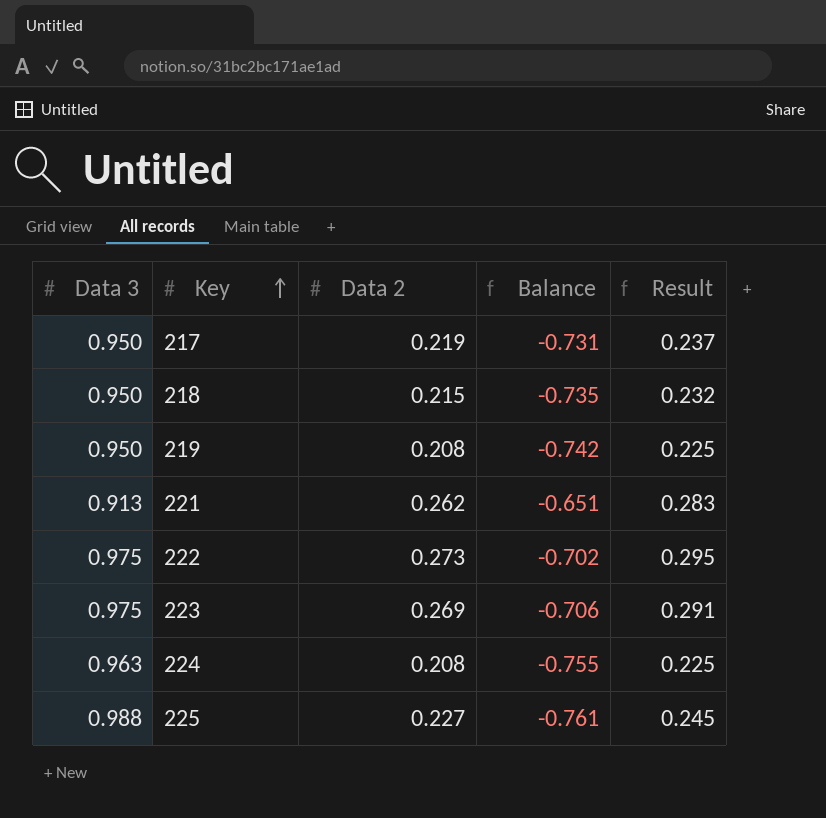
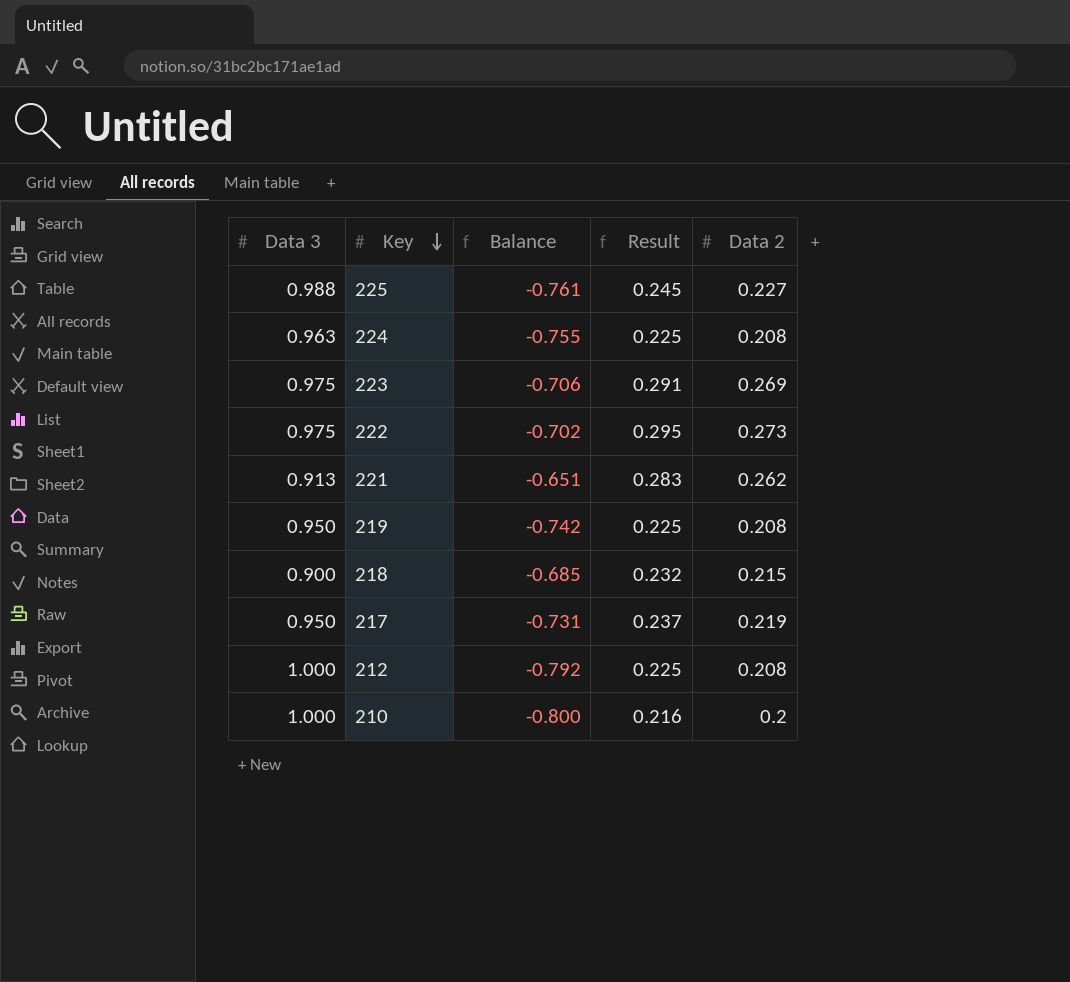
row order: Key ascending -> Key descending
column Data 2 | position: 3 -> 5
218 | Data 3: 0.950 -> 0.900
218 | Balance: -0.735 -> -0.685
row 212: none -> 1.000 | -0.792 | 0.225 | 0.208
row 210: none -> 1.000 | -0.800 | 0.216 | 0.2

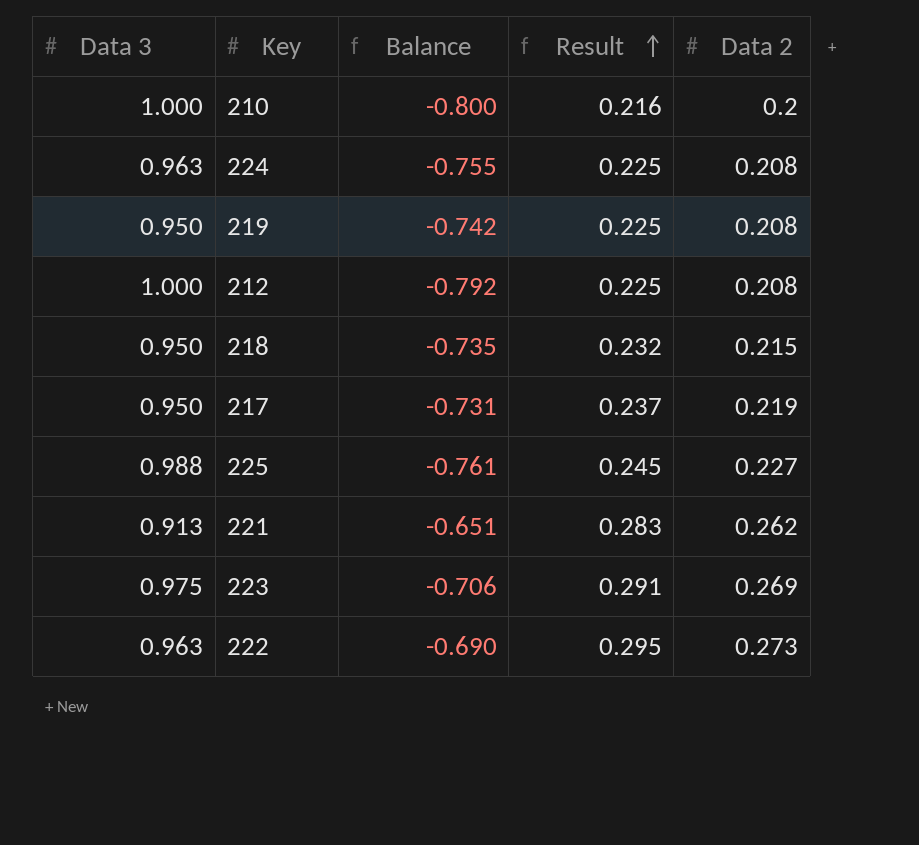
row order: Key descending -> Result ascending
218 | Data 3: 0.900 -> 0.950
218 | Balance: -0.685 -> -0.735
222 | Data 3: 0.975 -> 0.963
222 | Balance: -0.702 -> -0.690

